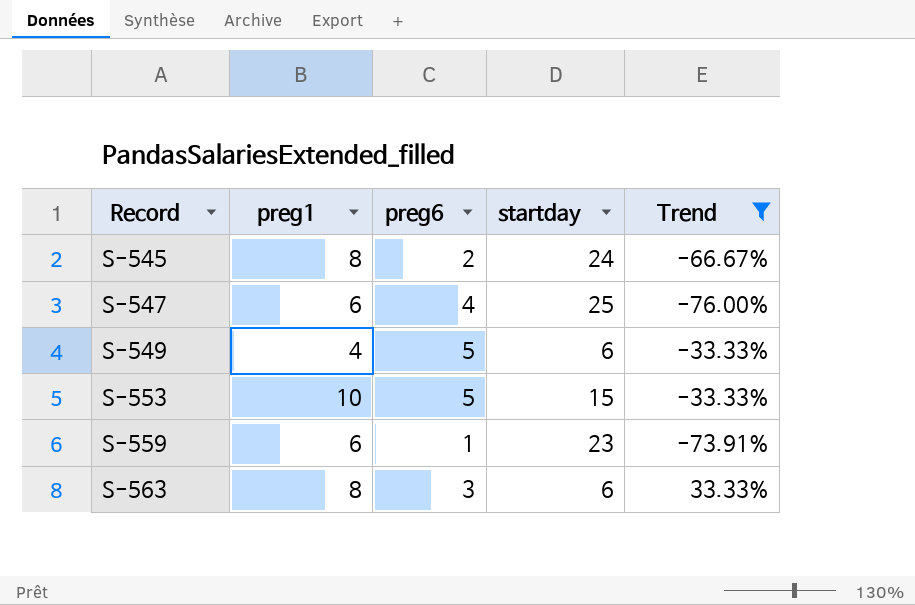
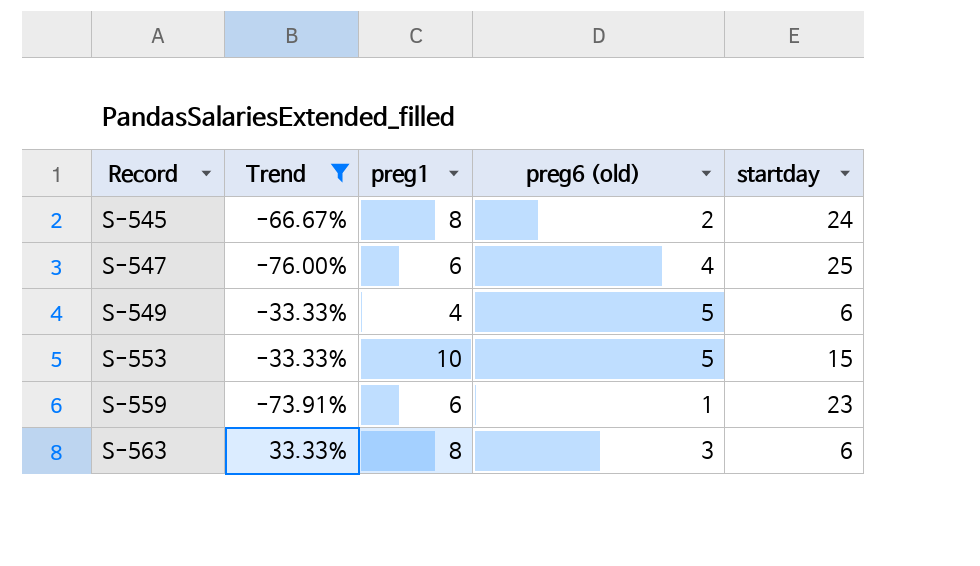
column Trend | position: 5 -> 2
column name: preg6 -> preg6 (old)

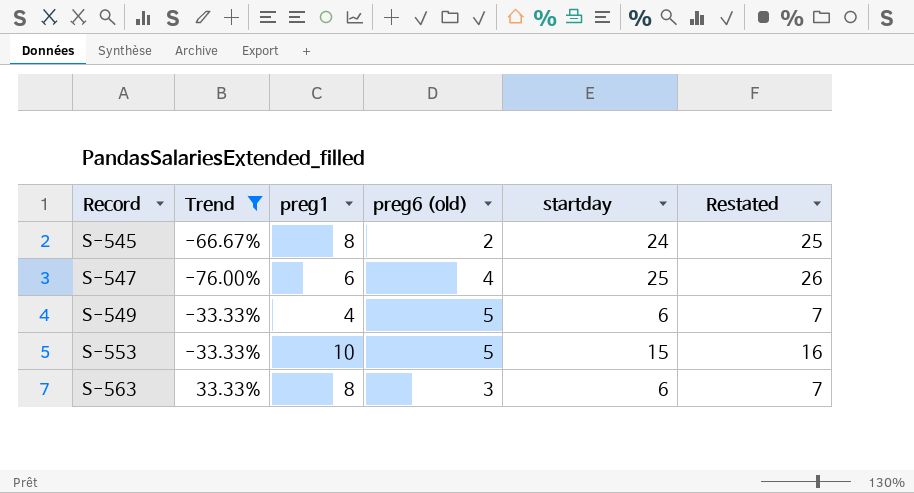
column Restated | formula: none -> [startday] + 1
row S-559: -73.91% | 6 | 1 | 23 -> none

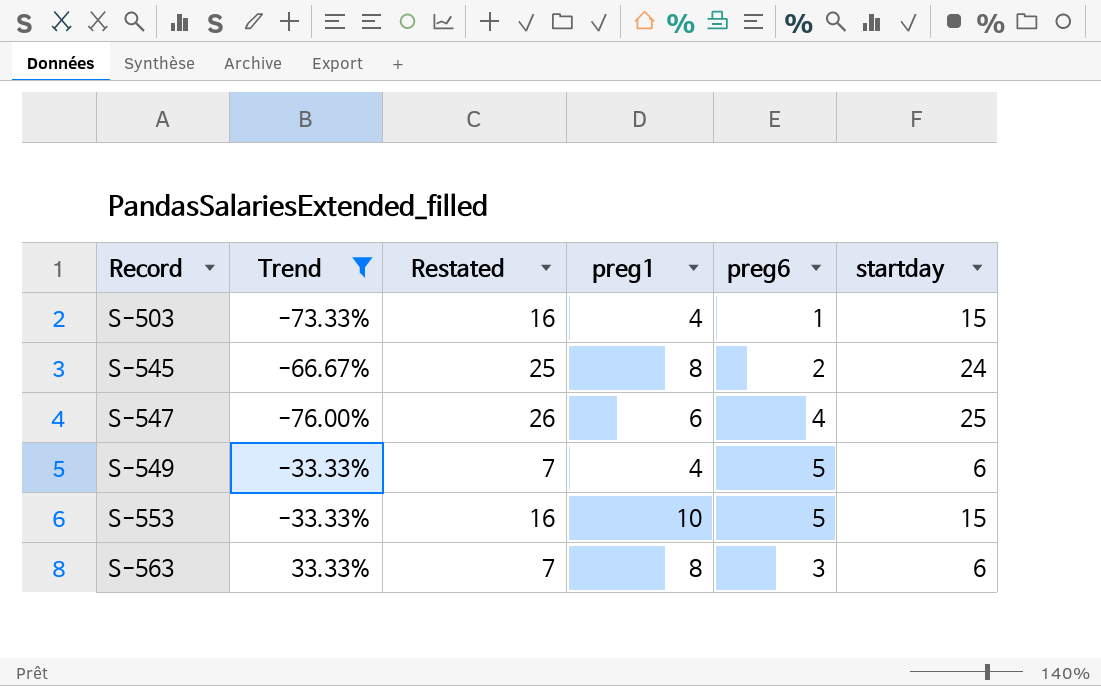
column Restated | position: 6 -> 3
column name: preg6 (old) -> preg6
row S-503: none -> -73.33% | 16 | 4 | 1 | 15

